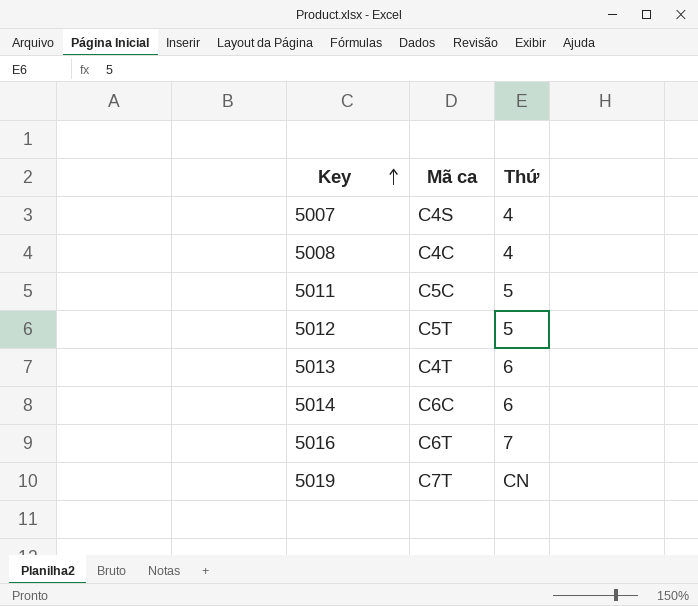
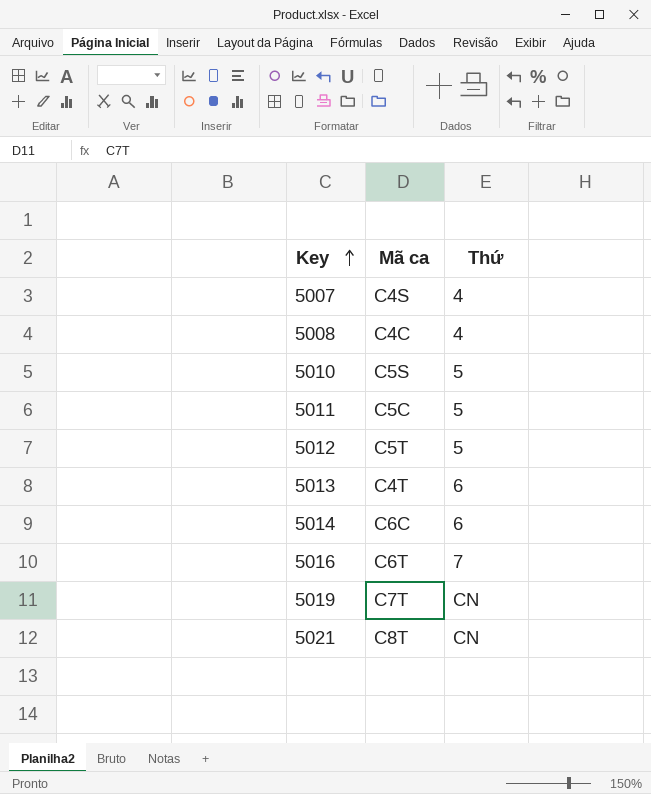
row 5010: none -> C5S | 5
row 5021: none -> C8T | CN

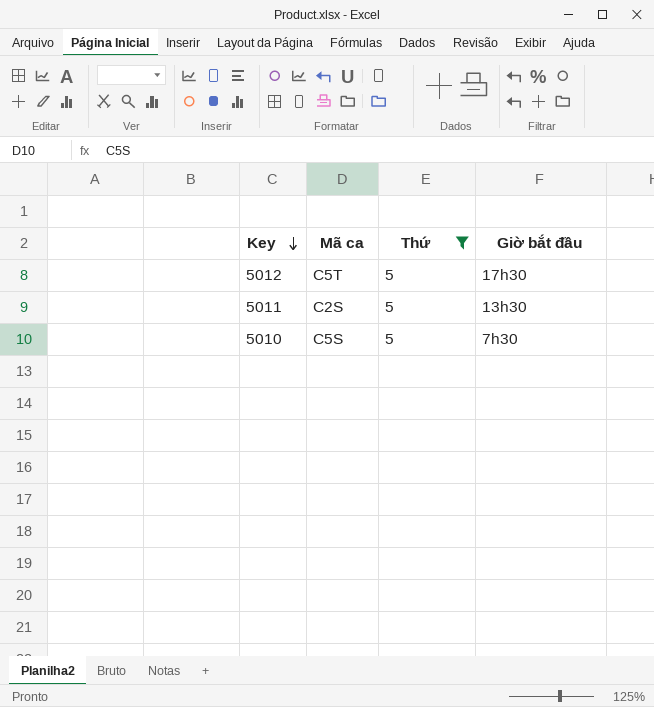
filter: none -> Thứ = 5
row order: Key ascending -> Key descending
column Giờ bắt đầu | position: none -> 4
5011 | Mã ca: C5C -> C2S

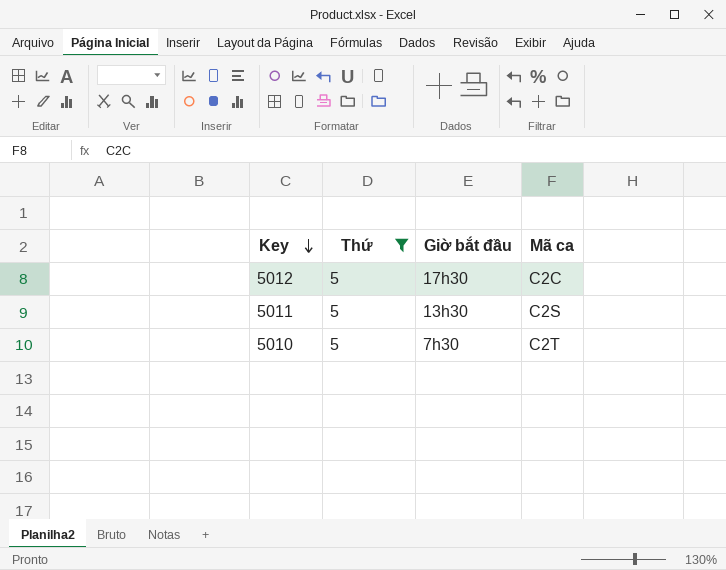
column Mã ca | position: 2 -> 4
5012 | Mã ca: C5T -> C2C
5010 | Mã ca: C5S -> C2T

